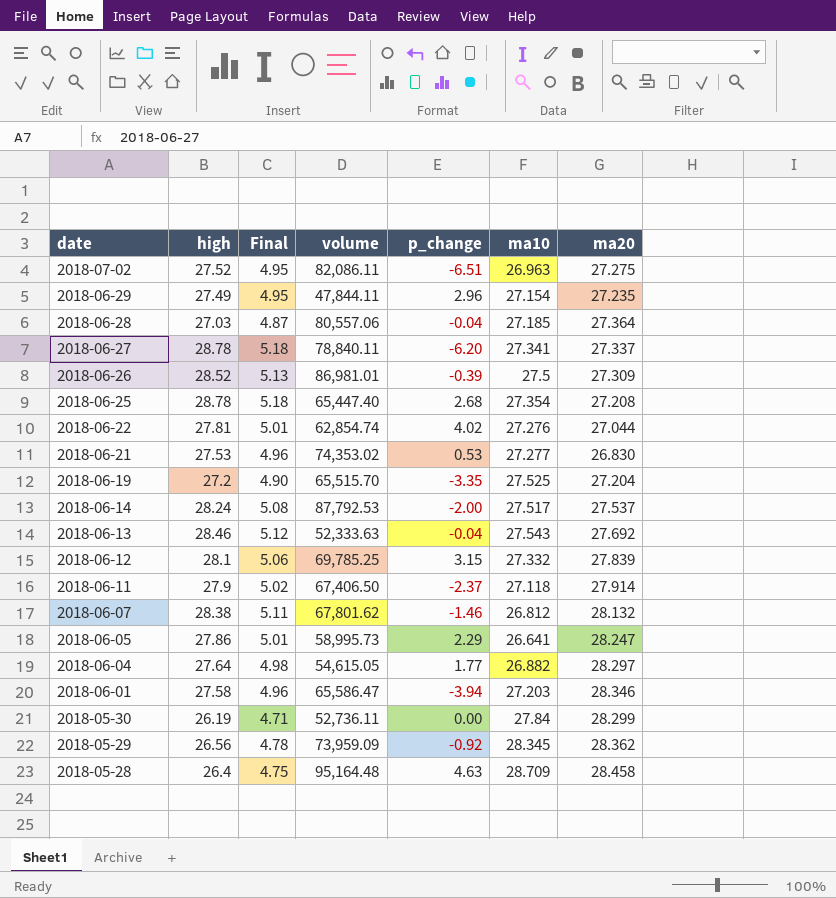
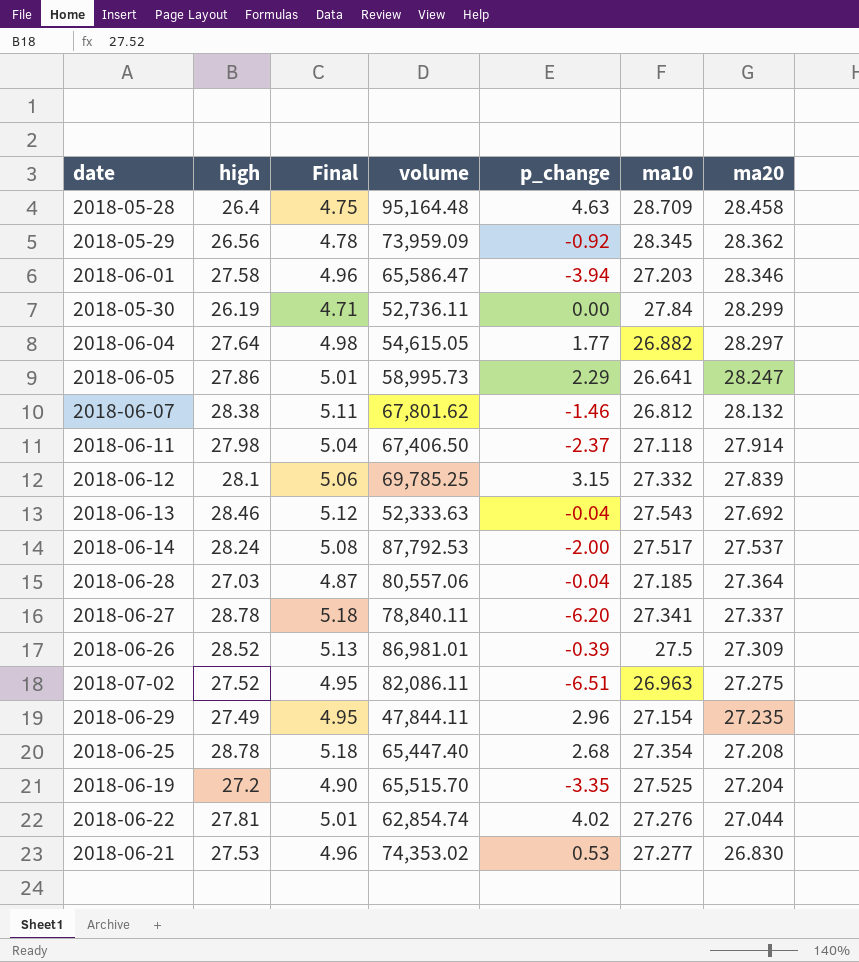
row order: date descending -> ma20 descending
2018-06-11 | high: 27.9 -> 27.98
2018-06-11 | Final: 5.02 -> 5.04

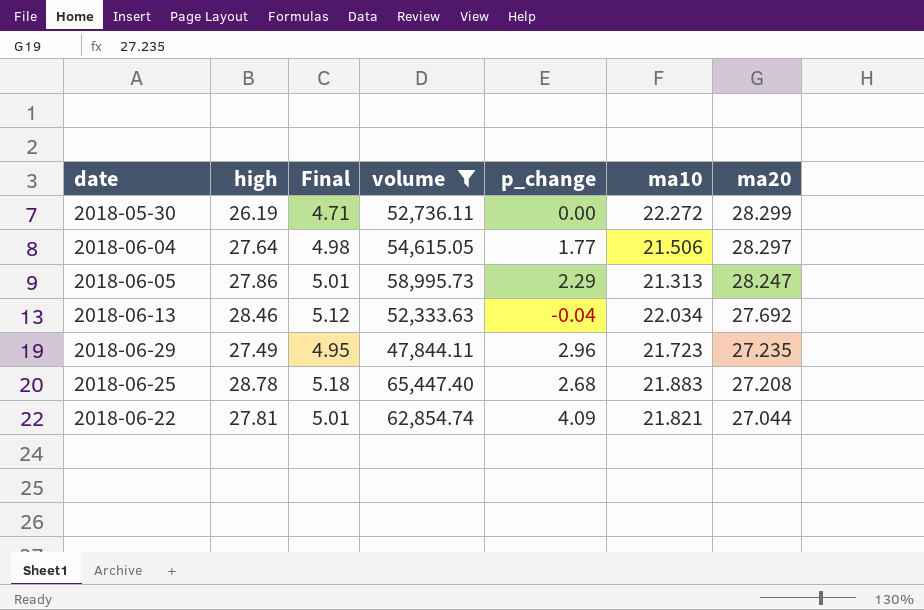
filter: none -> volume <= 65,447.40
2018-05-30 | ma10: 27.84 -> 22.272
2018-06-04 | ma10: 26.882 -> 21.506
2018-06-05 | ma10: 26.641 -> 21.313
2018-06-13 | ma10: 27.543 -> 22.034
2018-06-29 | ma10: 27.154 -> 21.723
2018-06-25 | ma10: 27.354 -> 21.883
2018-06-22 | p_change: 4.02 -> 4.09
2018-06-22 | ma10: 27.276 -> 21.821

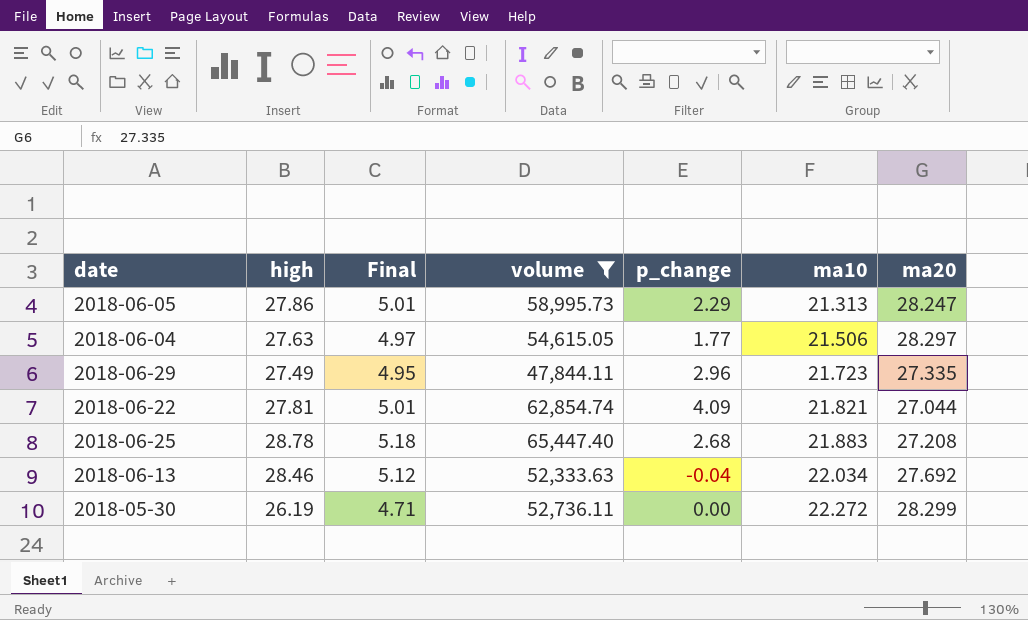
row order: ma20 descending -> ma10 ascending
2018-06-04 | high: 27.64 -> 27.63
2018-06-04 | Final: 4.98 -> 4.97
2018-06-29 | ma20: 27.235 -> 27.335

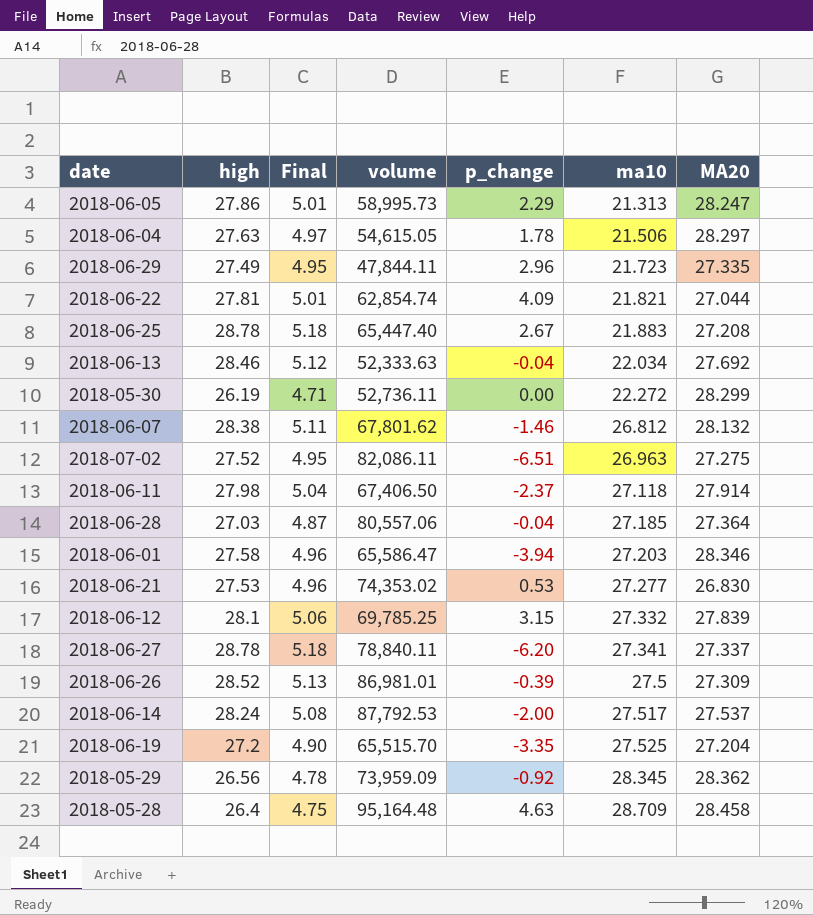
filter: volume <= 65,447.40 -> none
column name: ma20 -> MA20
2018-06-04 | p_change: 1.77 -> 1.78
2018-06-25 | p_change: 2.68 -> 2.67

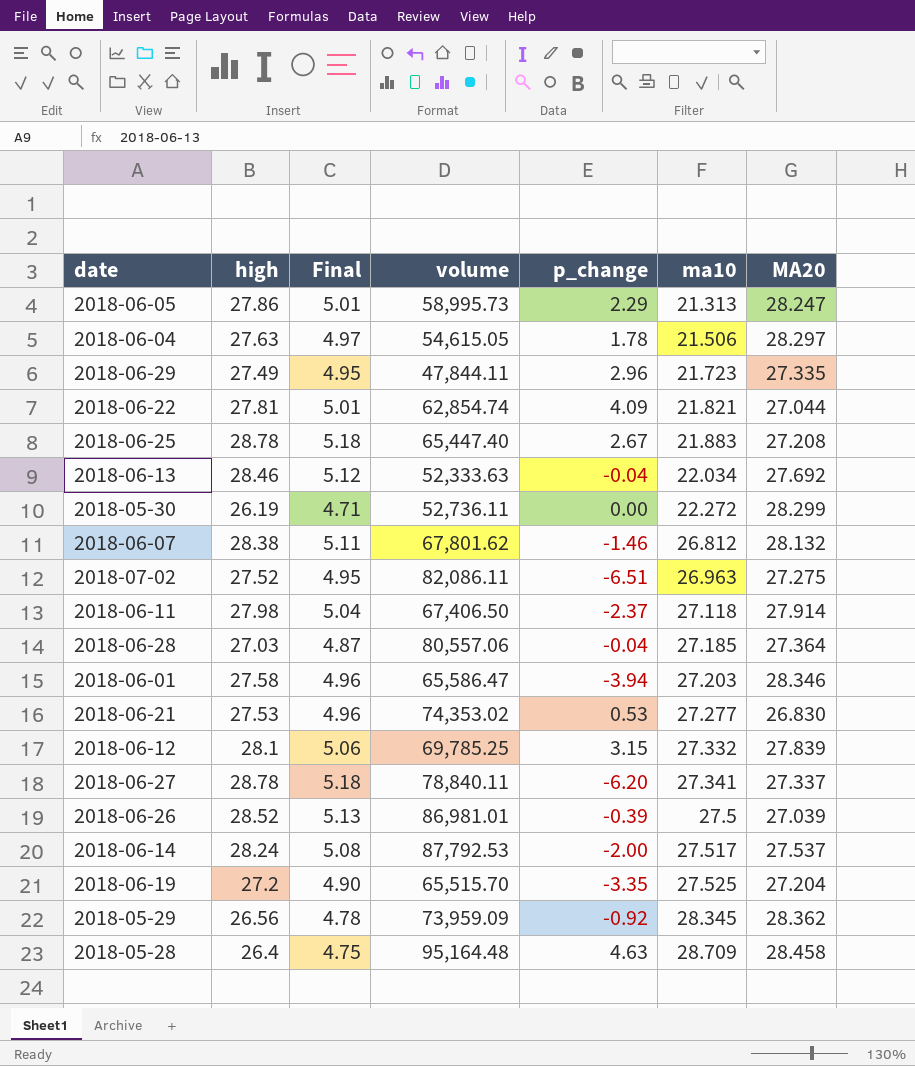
2018-06-26 | MA20: 27.309 -> 27.039

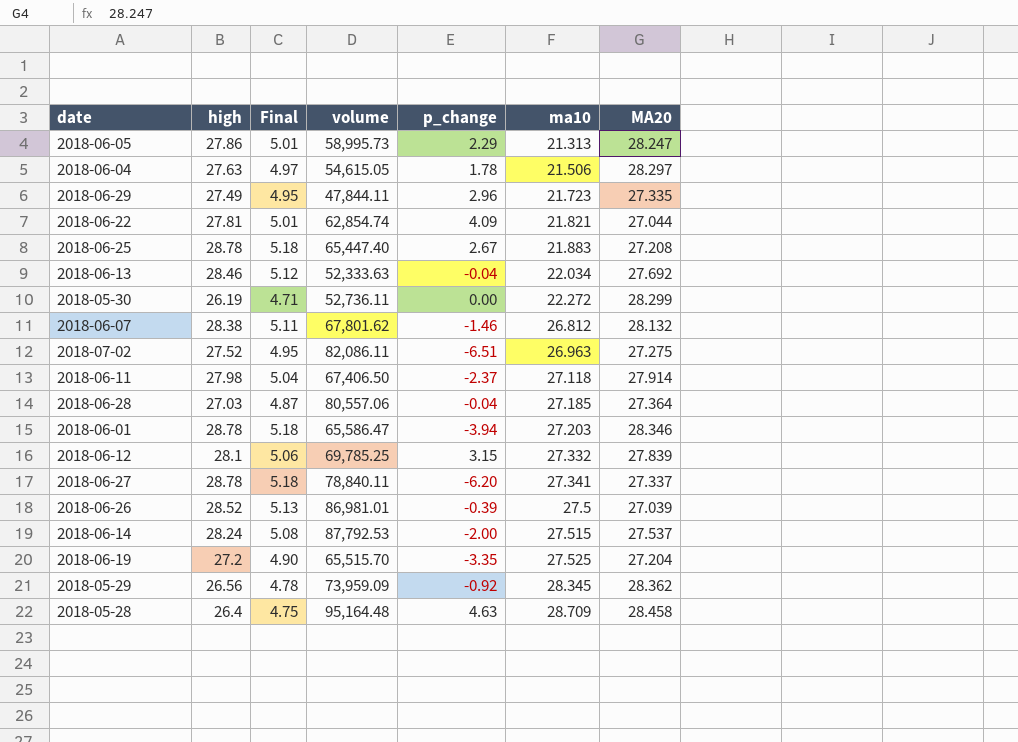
row 2018-06-21: 27.53 | 4.96 | 74,353.02 | 0.53 | 27.277 | 26.830 -> none
2018-06-01 | high: 27.58 -> 28.78
2018-06-01 | Final: 4.96 -> 5.18
2018-06-14 | ma10: 27.517 -> 27.515

